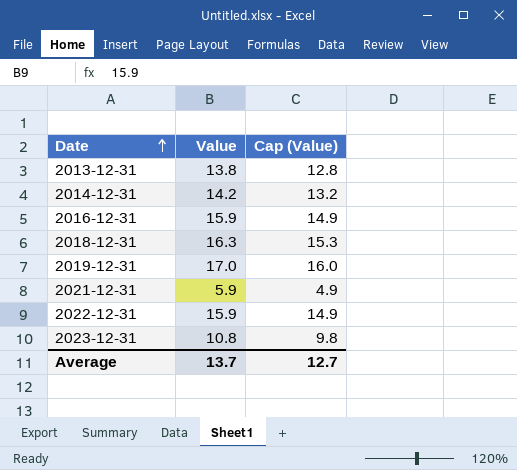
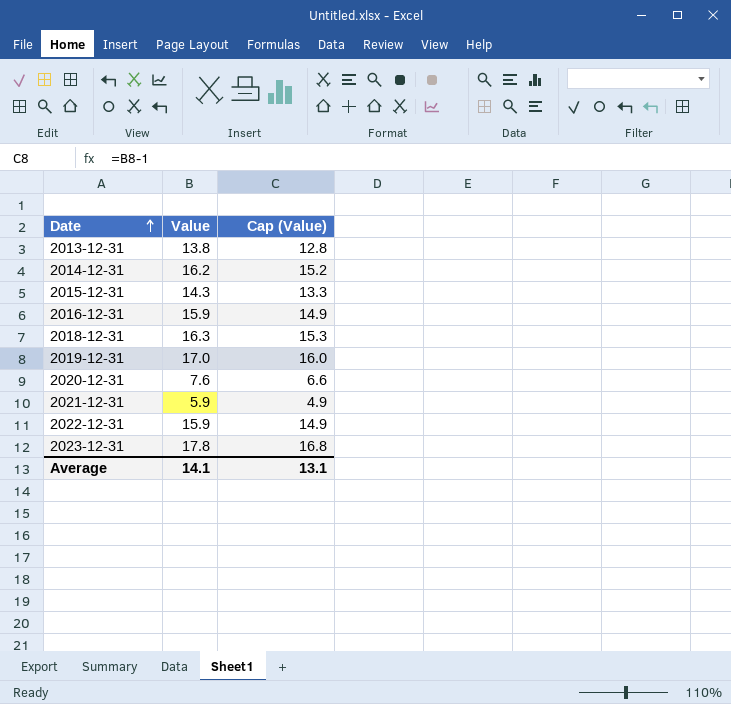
2014-12-31 | Value: 14.2 -> 16.2
2014-12-31 | Cap (Value): 13.2 -> 15.2
row 2015-12-31: none -> 14.3 | 13.3
row 2020-12-31: none -> 7.6 | 6.6
2023-12-31 | Value: 10.8 -> 17.8
2023-12-31 | Cap (Value): 9.8 -> 16.8
Average | Value: 13.7 -> 14.1
Average | Cap (Value): 12.7 -> 13.1

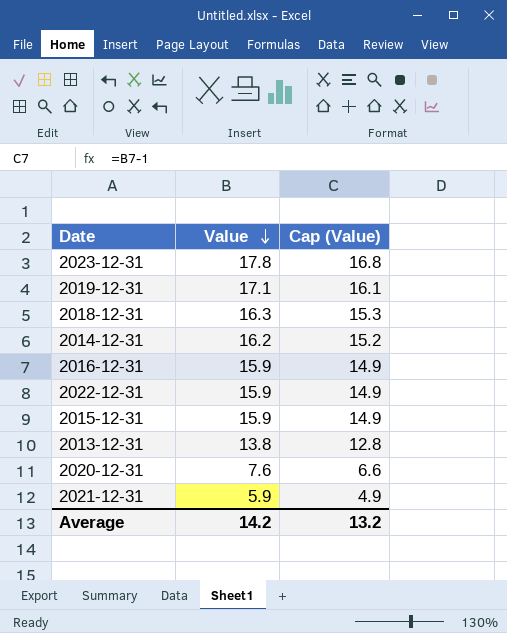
row order: Date ascending -> Value descending
2019-12-31 | Value: 17.0 -> 17.1
2019-12-31 | Cap (Value): 16.0 -> 16.1
2015-12-31 | Value: 14.3 -> 15.9
2015-12-31 | Cap (Value): 13.3 -> 14.9
Average | Value: 14.1 -> 14.2
Average | Cap (Value): 13.1 -> 13.2

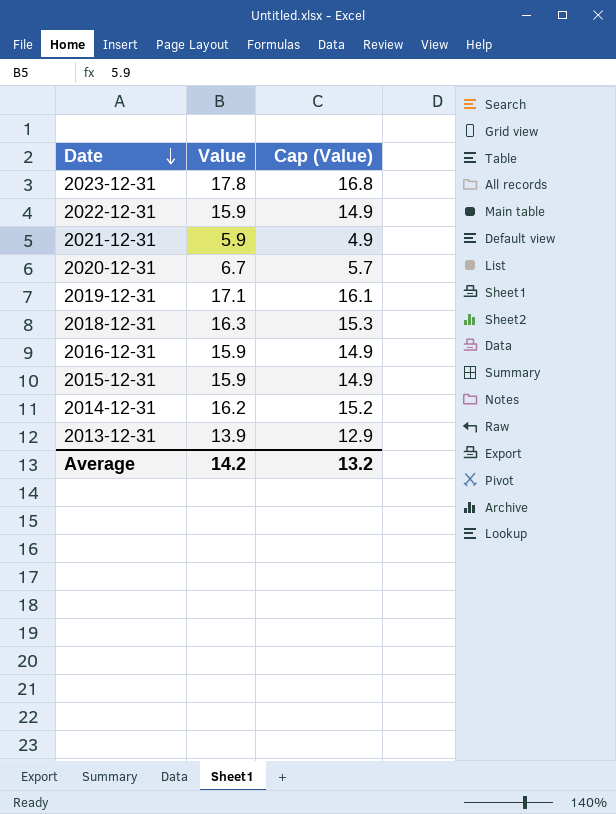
row order: Value descending -> Date descending
2020-12-31 | Value: 7.6 -> 6.7
2020-12-31 | Cap (Value): 6.6 -> 5.7
2013-12-31 | Value: 13.8 -> 13.9
2013-12-31 | Cap (Value): 12.8 -> 12.9

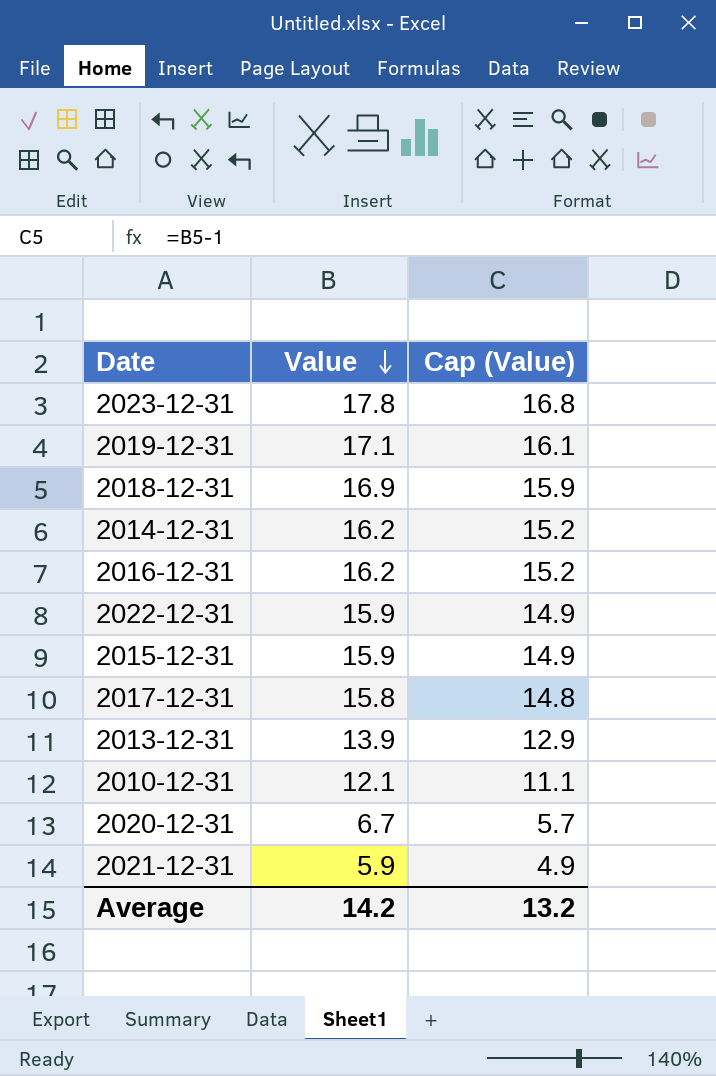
row order: Date descending -> Value descending
2018-12-31 | Value: 16.3 -> 16.9
2018-12-31 | Cap (Value): 15.3 -> 15.9
2016-12-31 | Value: 15.9 -> 16.2
2016-12-31 | Cap (Value): 14.9 -> 15.2
row 2017-12-31: none -> 15.8 | 14.8
row 2010-12-31: none -> 12.1 | 11.1

